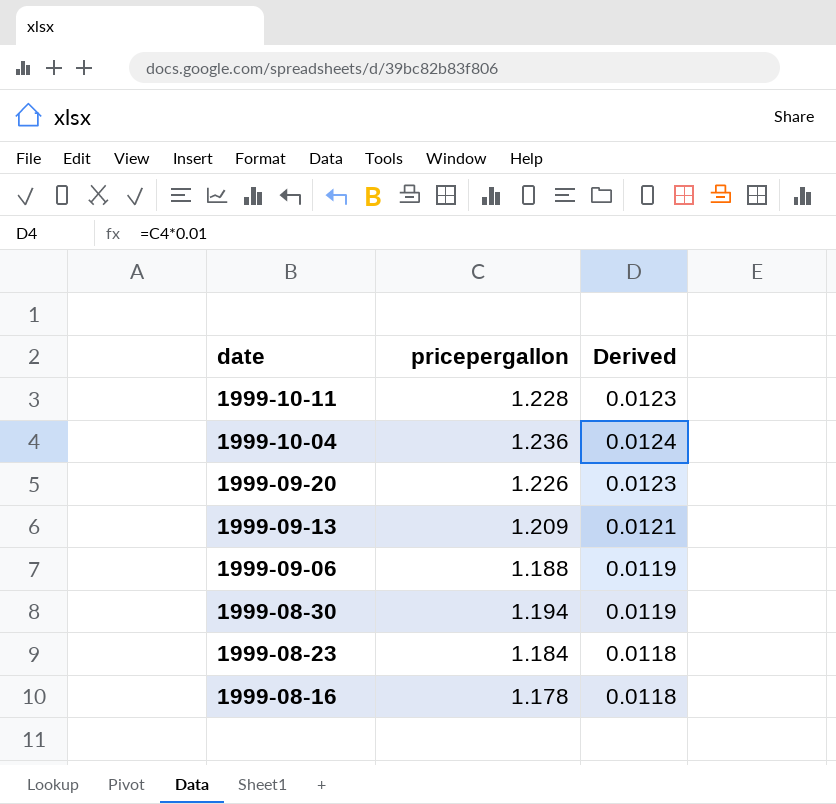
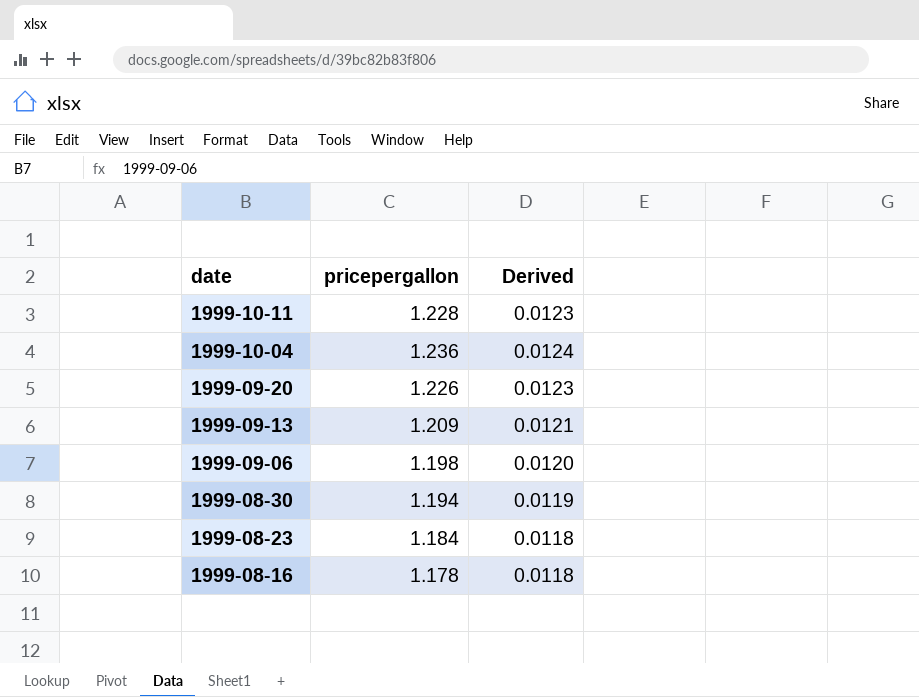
1999-09-06 | pricepergallon: 1.188 -> 1.198
1999-09-06 | Derived: 0.0119 -> 0.0120

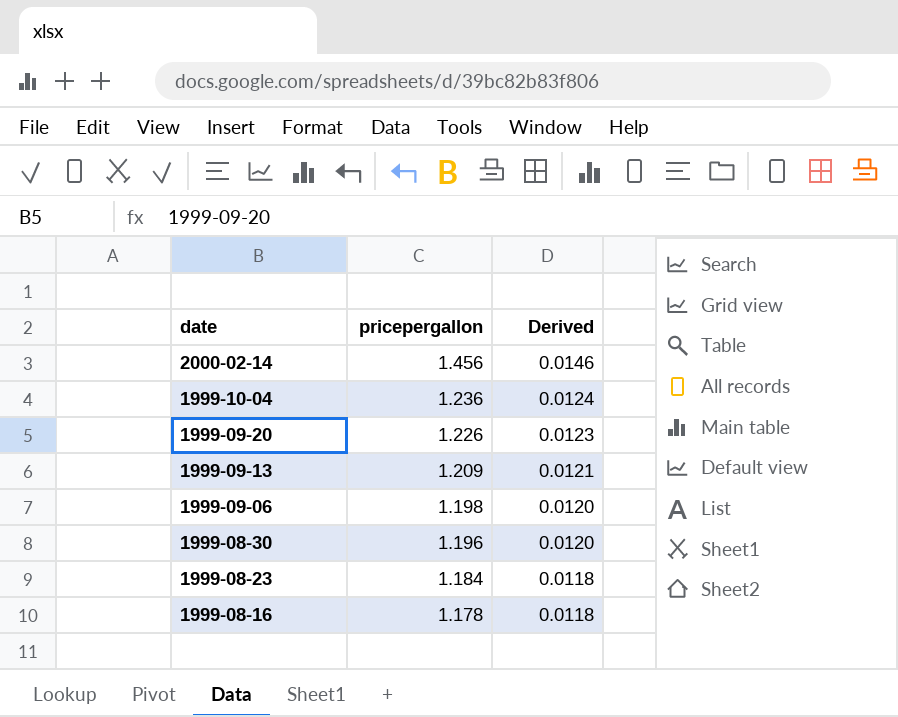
row 1999-10-11: 1.228 | 0.0123 -> none
row 2000-02-14: none -> 1.456 | 0.0146
1999-08-30 | pricepergallon: 1.194 -> 1.196
1999-08-30 | Derived: 0.0119 -> 0.0120

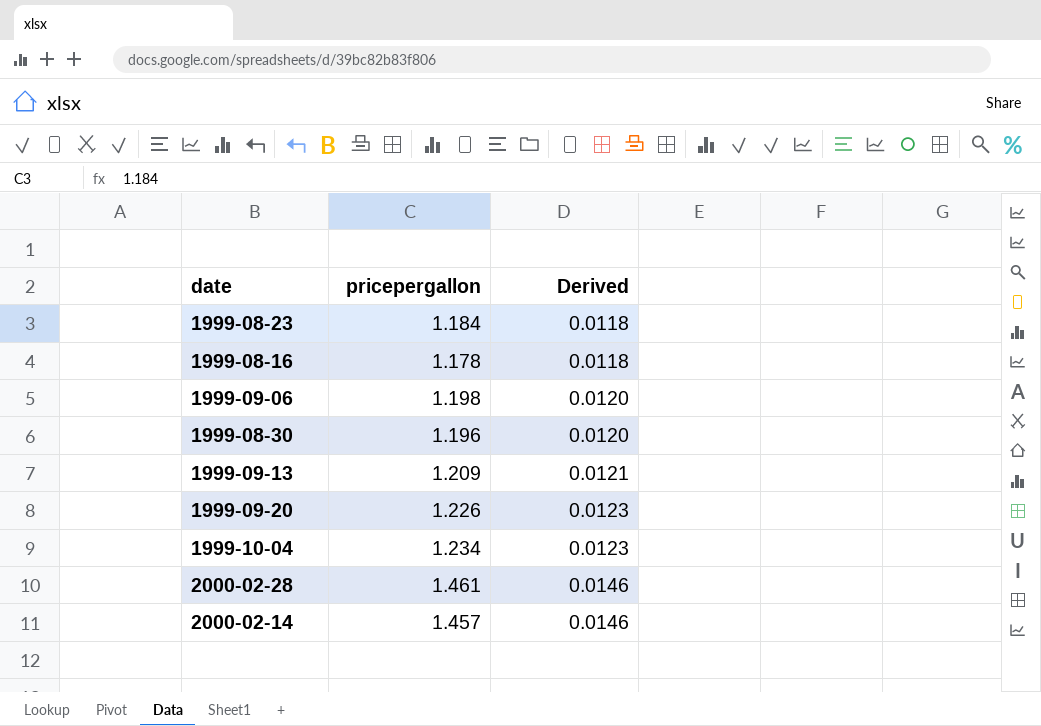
row order: date descending -> Derived ascending
1999-10-04 | pricepergallon: 1.236 -> 1.234
1999-10-04 | Derived: 0.0124 -> 0.0123
row 2000-02-28: none -> 1.461 | 0.0146
2000-02-14 | pricepergallon: 1.456 -> 1.457

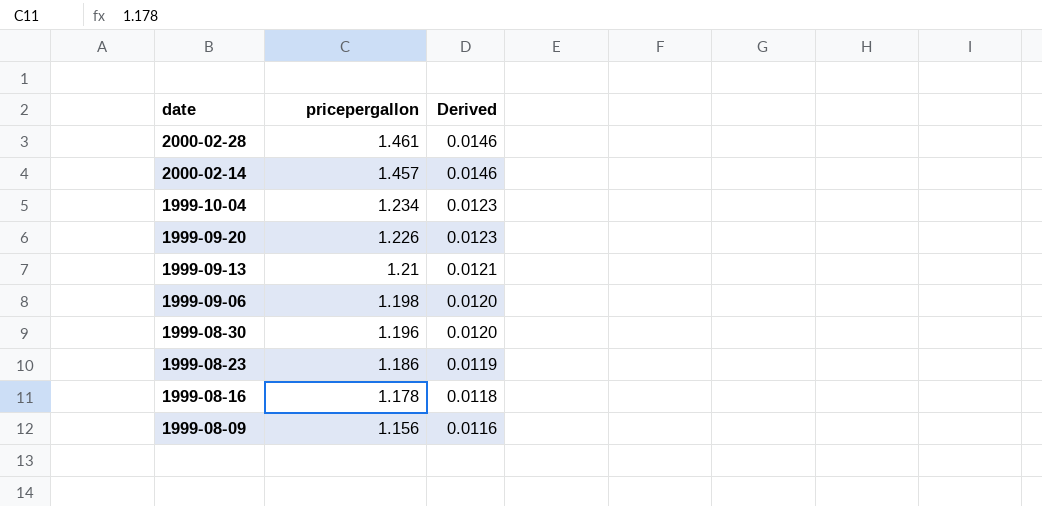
row order: Derived ascending -> date descending
1999-09-13 | pricepergallon: 1.209 -> 1.21
1999-08-23 | pricepergallon: 1.184 -> 1.186
1999-08-23 | Derived: 0.0118 -> 0.0119
row 1999-08-09: none -> 1.156 | 0.0116

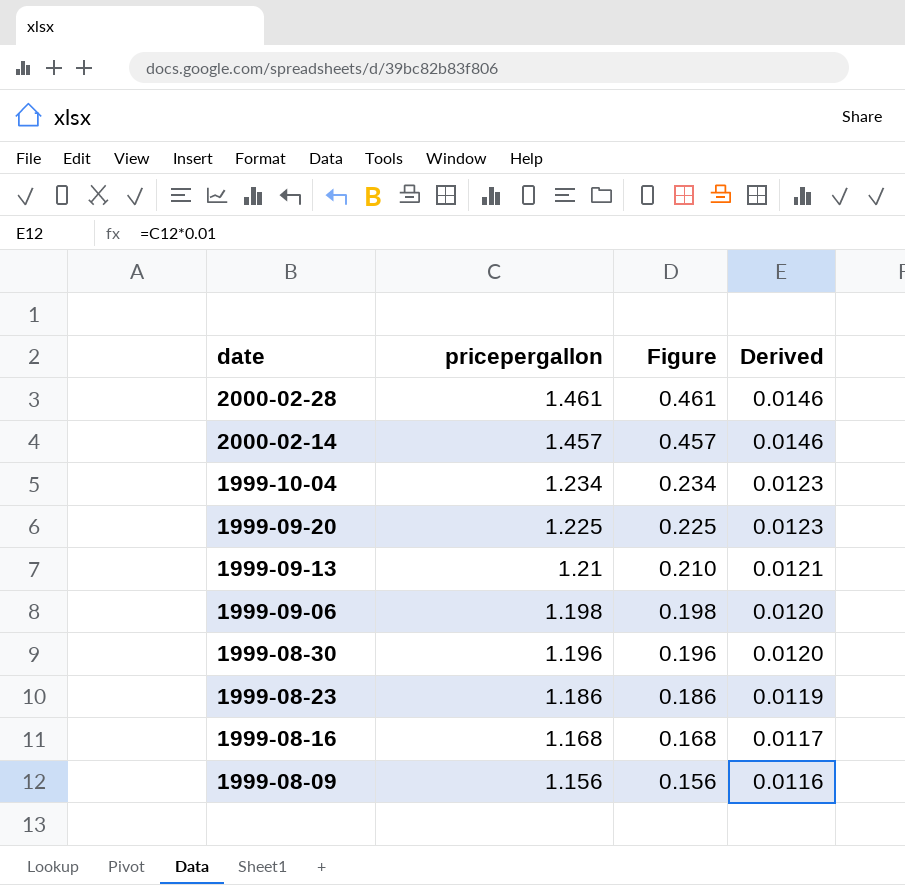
column Figure | formula: none -> [pricepergallon] - 1
1999-09-20 | pricepergallon: 1.226 -> 1.225
1999-08-16 | pricepergallon: 1.178 -> 1.168
1999-08-16 | Derived: 0.0118 -> 0.0117

